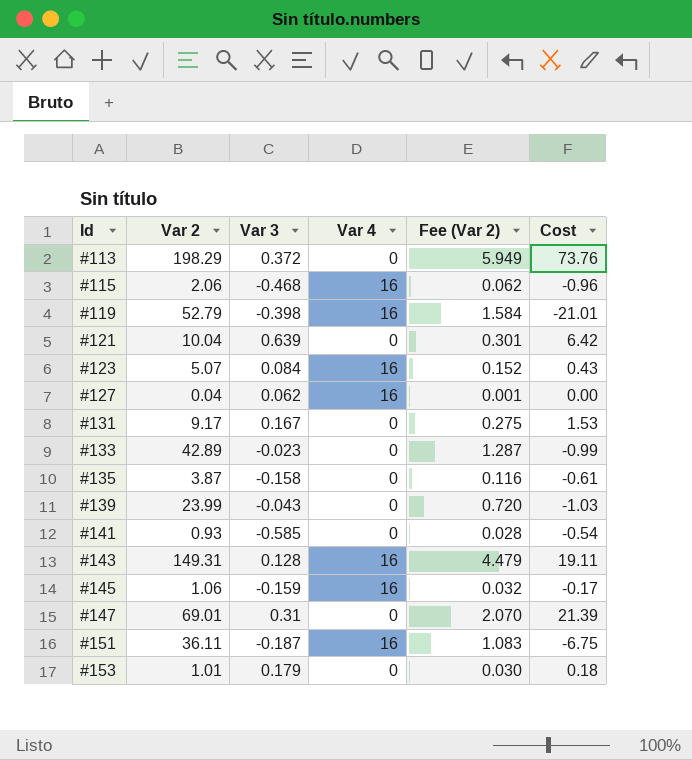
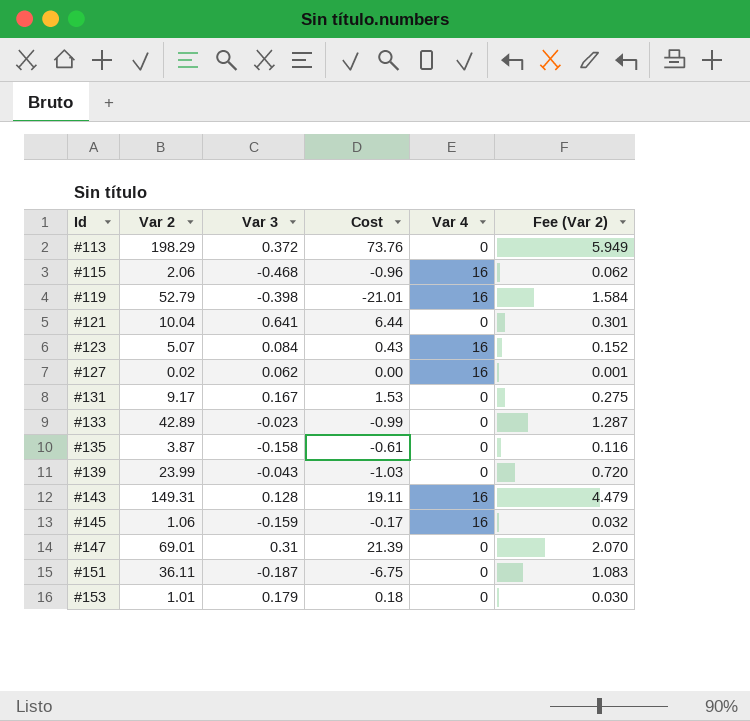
column Cost | position: 6 -> 4
row #141: 0.93 | -0.585 | 0 | 0.028 | -0.54 -> none
#121 | Var 3: 0.639 -> 0.641
#121 | Cost: 6.42 -> 6.44
#127 | Var 2: 0.04 -> 0.02
#151 | Var 4: 16 -> 0

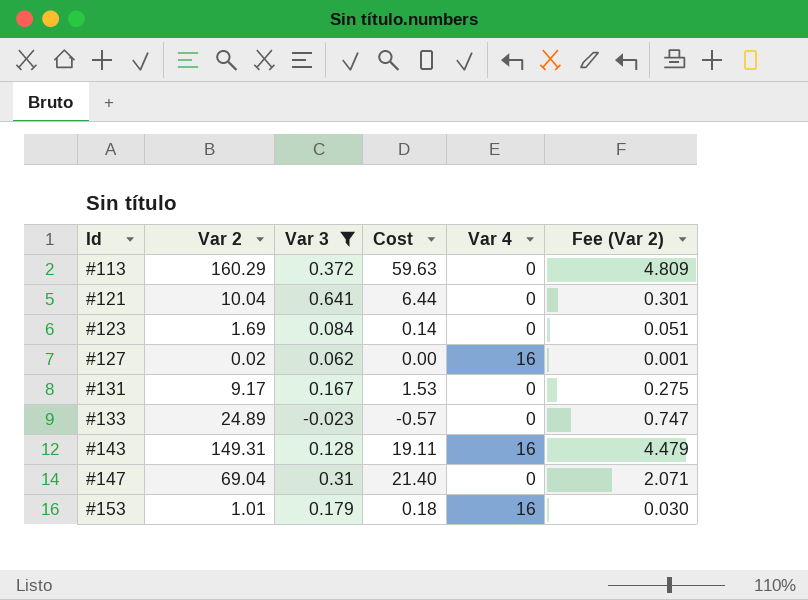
filter: none -> Var 3 >= -0.023
#113 | Var 2: 198.29 -> 160.29
#113 | Cost: 73.76 -> 59.63
#113 | Fee (Var 2): 5.949 -> 4.809
#123 | Var 2: 5.07 -> 1.69
#123 | Cost: 0.43 -> 0.14
#123 | Var 4: 16 -> 0
#123 | Fee (Var 2): 0.152 -> 0.051
#133 | Var 2: 42.89 -> 24.89
#133 | Cost: -0.99 -> -0.57
#133 | Fee (Var 2): 1.287 -> 0.747
#147 | Var 2: 69.01 -> 69.04
#147 | Cost: 21.39 -> 21.40
#147 | Fee (Var 2): 2.070 -> 2.071
#153 | Var 4: 0 -> 16

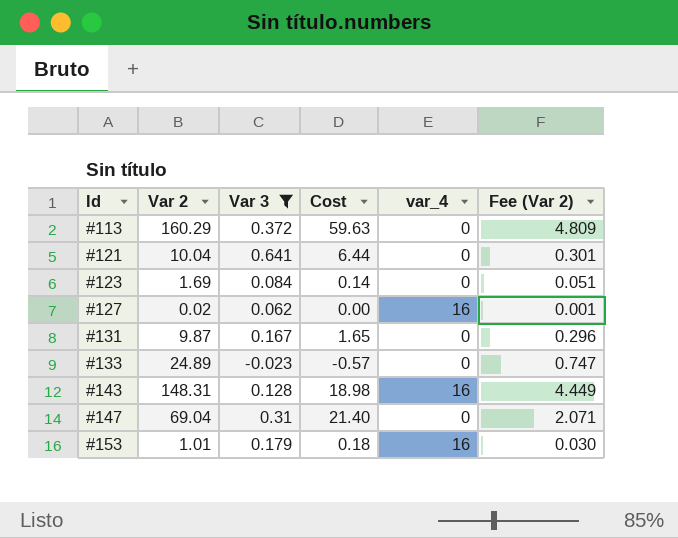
column name: Var 4 -> var_4
#131 | Var 2: 9.17 -> 9.87
#131 | Cost: 1.53 -> 1.65
#131 | Fee (Var 2): 0.275 -> 0.296
#143 | Var 2: 149.31 -> 148.31
#143 | Cost: 19.11 -> 18.98
#143 | Fee (Var 2): 4.479 -> 4.449

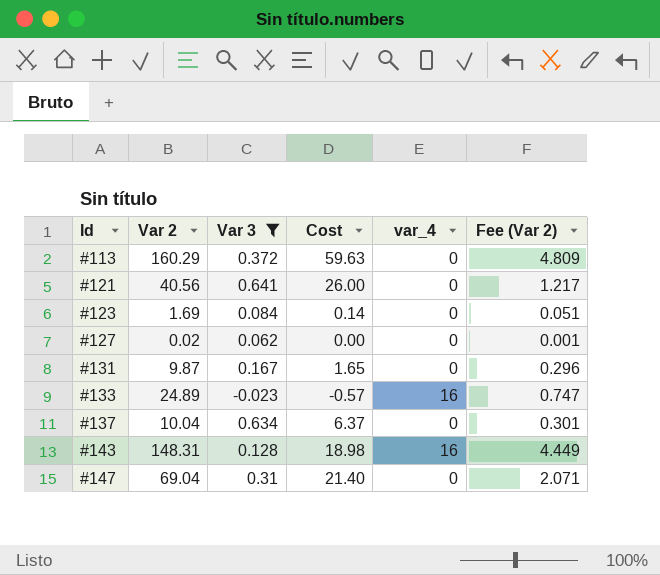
row #153: 1.01 | 0.179 | 0.18 | 16 | 0.030 -> none
#121 | Var 2: 10.04 -> 40.56
#121 | Cost: 6.44 -> 26.00
#121 | Fee (Var 2): 0.301 -> 1.217
#127 | var_4: 16 -> 0
#133 | var_4: 0 -> 16
row #137: none -> 10.04 | 0.634 | 6.37 | 0 | 0.301

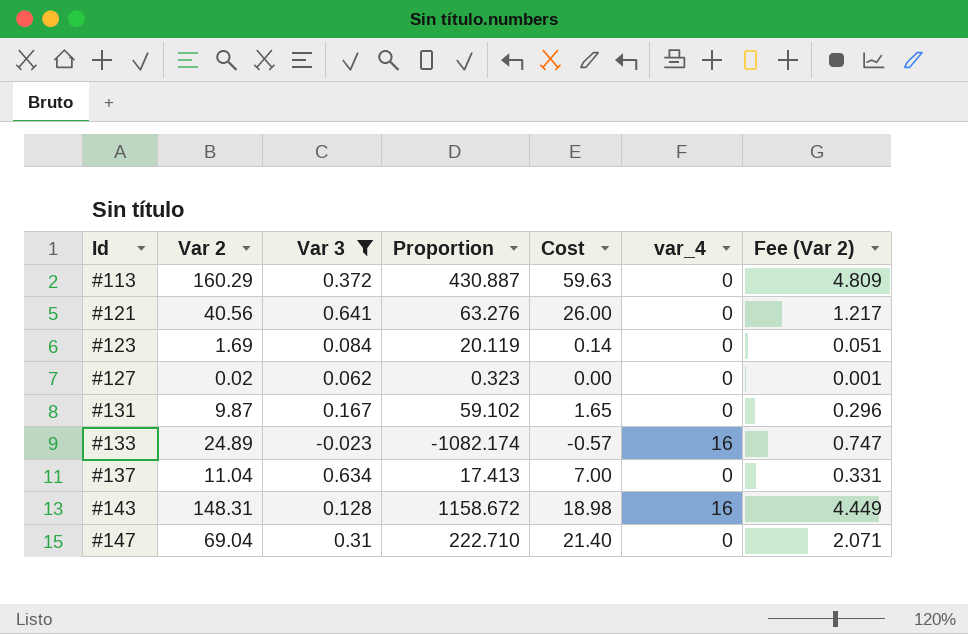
column Proportion | formula: none -> [Var 2] / [Var 3]
#137 | Var 2: 10.04 -> 11.04
#137 | Cost: 6.37 -> 7.00
#137 | Fee (Var 2): 0.301 -> 0.331

